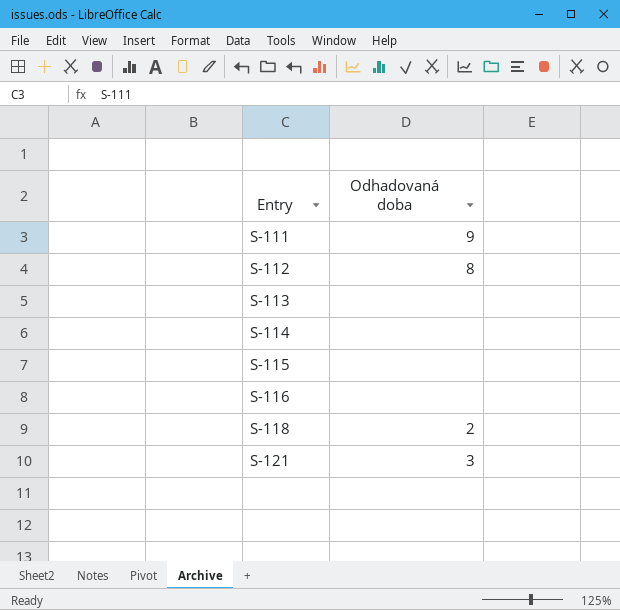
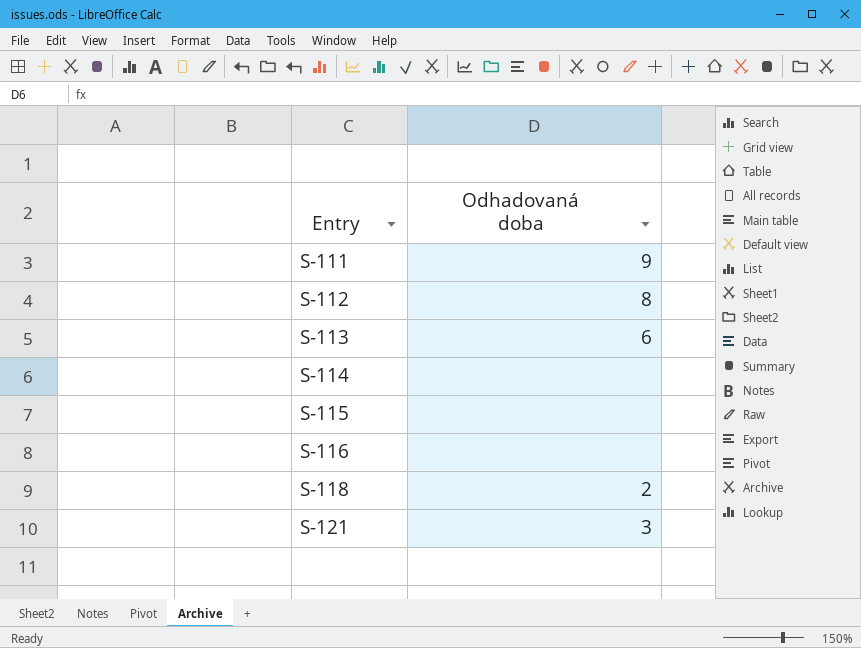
S-113 | Odhadovaná doba: none -> 6

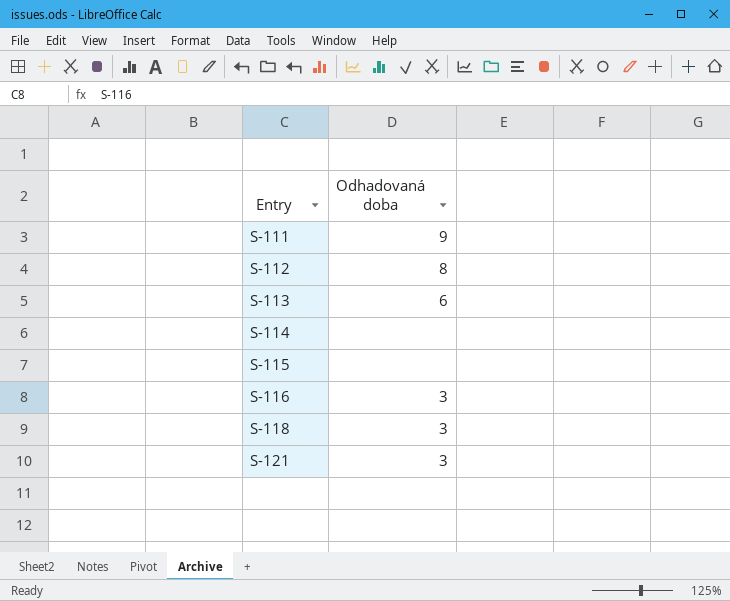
S-116 | Odhadovaná doba: none -> 3
S-118 | Odhadovaná doba: 2 -> 3

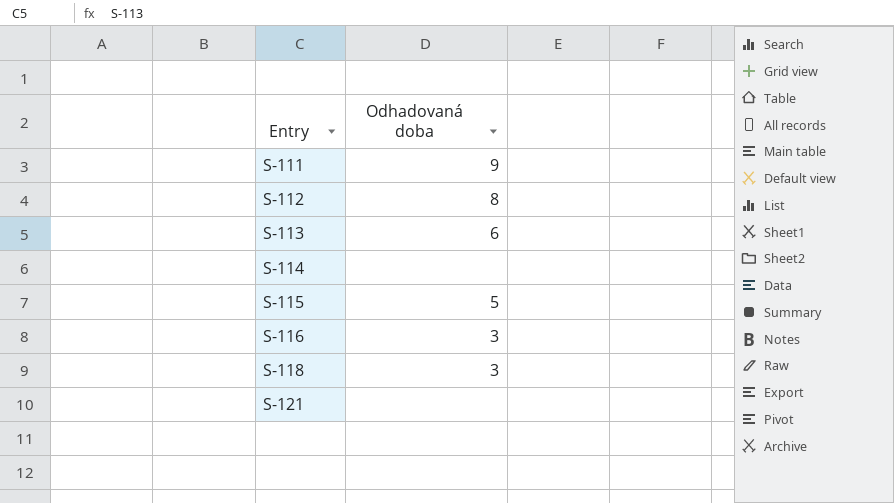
S-115 | Odhadovaná doba: none -> 5
S-121 | Odhadovaná doba: 3 -> none

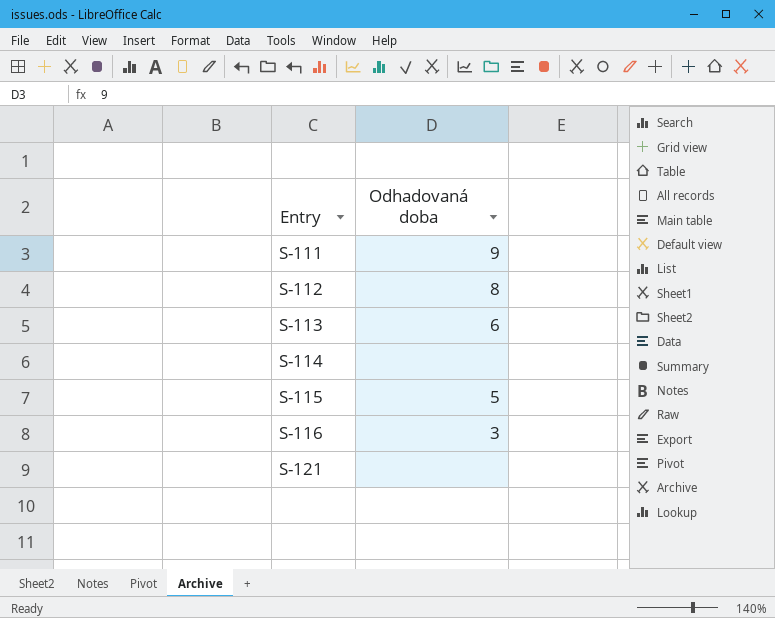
row S-118: 3 -> none

